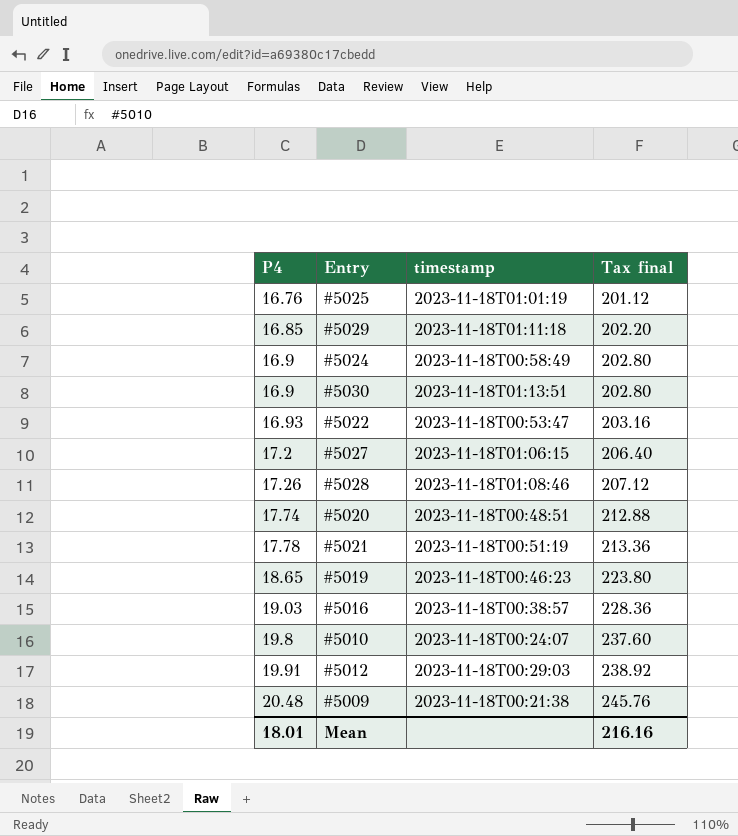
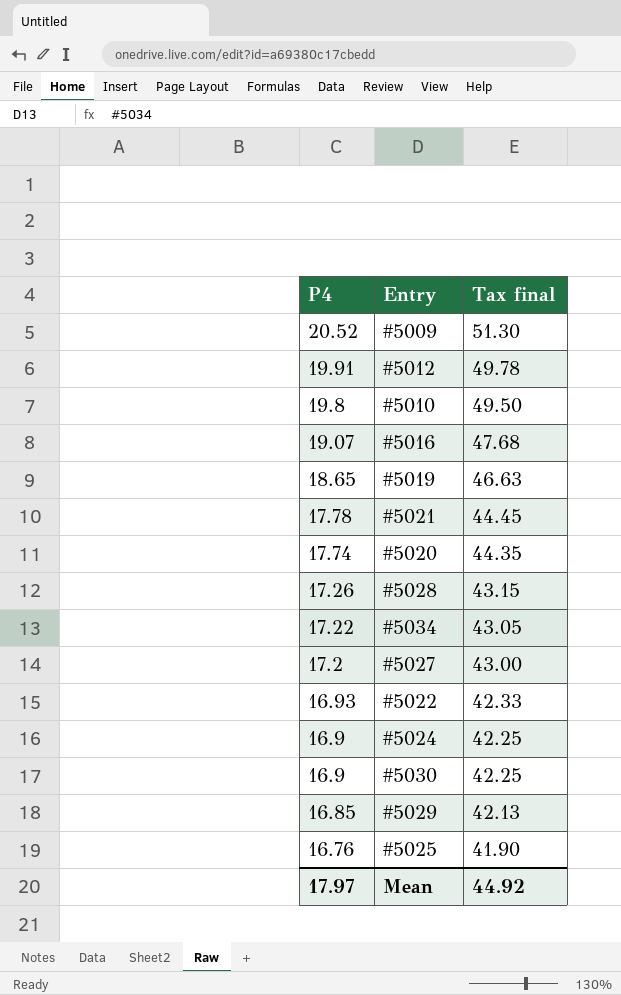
row order: P4 ascending -> P4 descending
column timestamp | position: 3 -> none
column Tax final | formula: [P4] * 12 -> [P4] * 2.5
#5009 | P4: 20.48 -> 20.52
#5016 | P4: 19.03 -> 19.07
row #5034: none -> 17.22 | 43.05
Mean | P4: 18.01 -> 17.97
Mean | Tax final: 216.16 -> 44.92

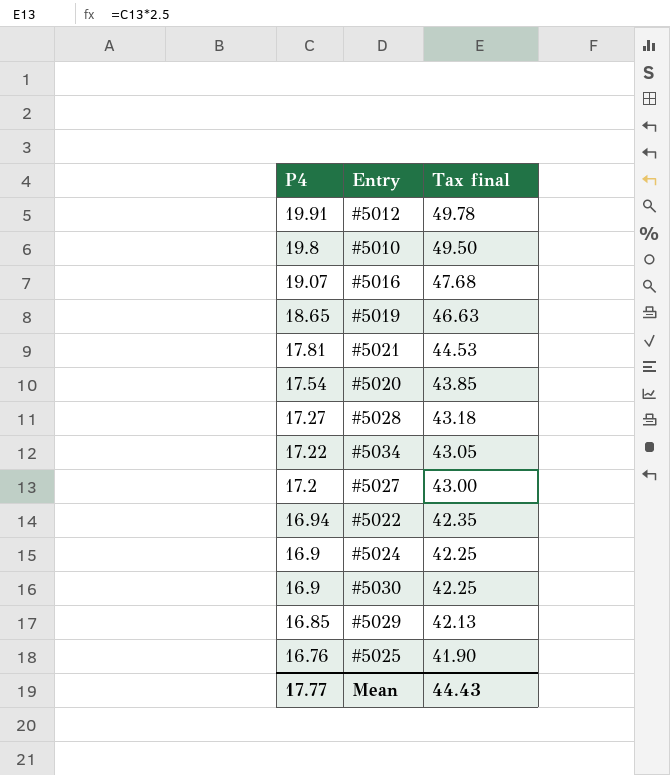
row #5009: 20.52 | 51.30 -> none
#5021 | P4: 17.78 -> 17.81
#5021 | Tax final: 44.45 -> 44.53
#5020 | P4: 17.74 -> 17.54
#5020 | Tax final: 44.35 -> 43.85
#5028 | P4: 17.26 -> 17.27
#5028 | Tax final: 43.15 -> 43.18
#5022 | P4: 16.93 -> 16.94
#5022 | Tax final: 42.33 -> 42.35
Mean | P4: 17.97 -> 17.77
Mean | Tax final: 44.92 -> 44.43

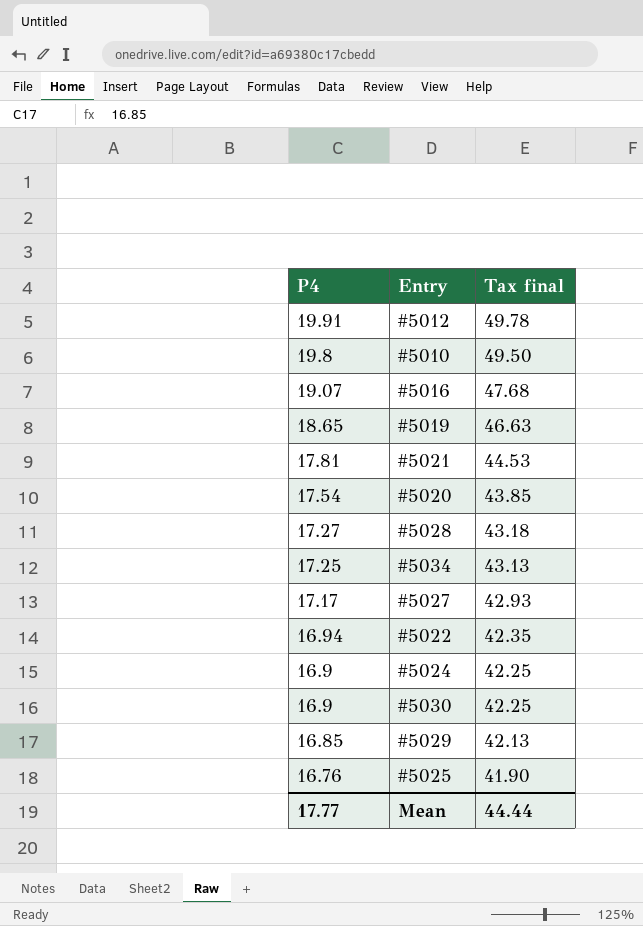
#5034 | P4: 17.22 -> 17.25
#5034 | Tax final: 43.05 -> 43.13
#5027 | P4: 17.2 -> 17.17
#5027 | Tax final: 43.00 -> 42.93
Mean | Tax final: 44.43 -> 44.44

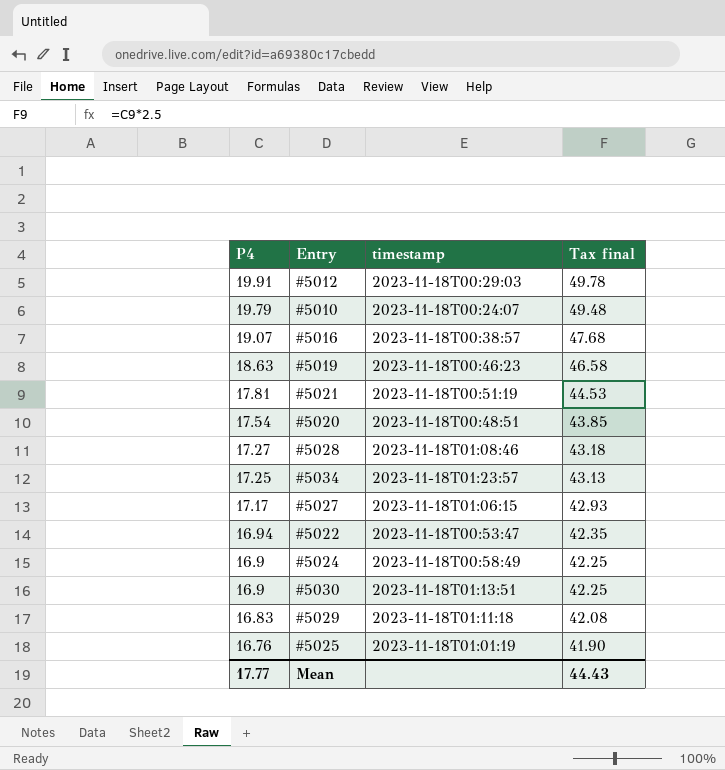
column timestamp | position: none -> 3
#5010 | P4: 19.8 -> 19.79
#5010 | Tax final: 49.50 -> 49.48
#5019 | P4: 18.65 -> 18.63
#5019 | Tax final: 46.63 -> 46.58
#5029 | P4: 16.85 -> 16.83
#5029 | Tax final: 42.13 -> 42.08
Mean | Tax final: 44.44 -> 44.43

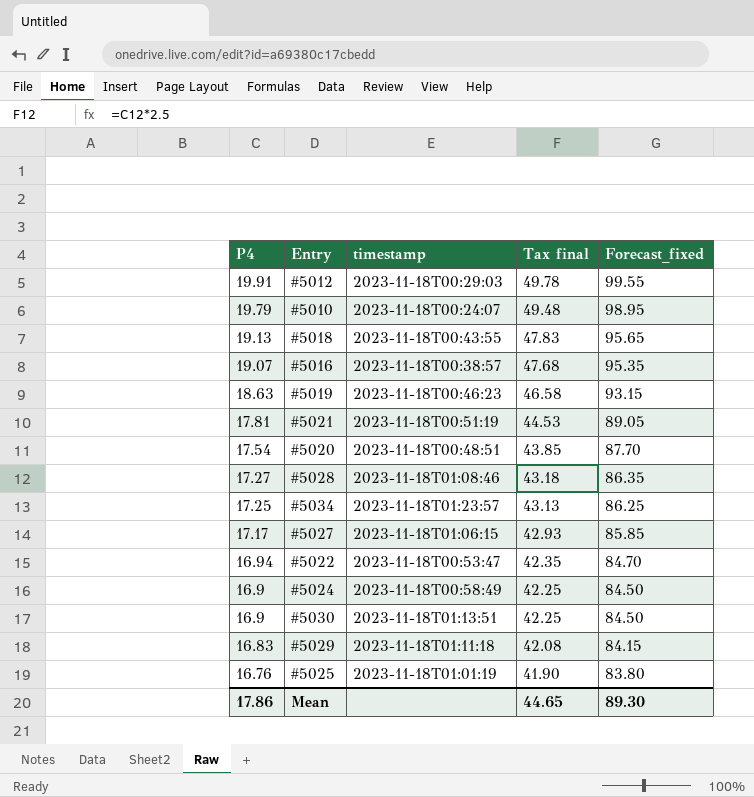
column Forecast_fixed | formula: none -> [P4] * 5
row #5018: none -> 19.13 | 2023-11-18T00:43:55 | 47.83 | 95.65
Mean | P4: 17.77 -> 17.86
Mean | Tax final: 44.43 -> 44.65

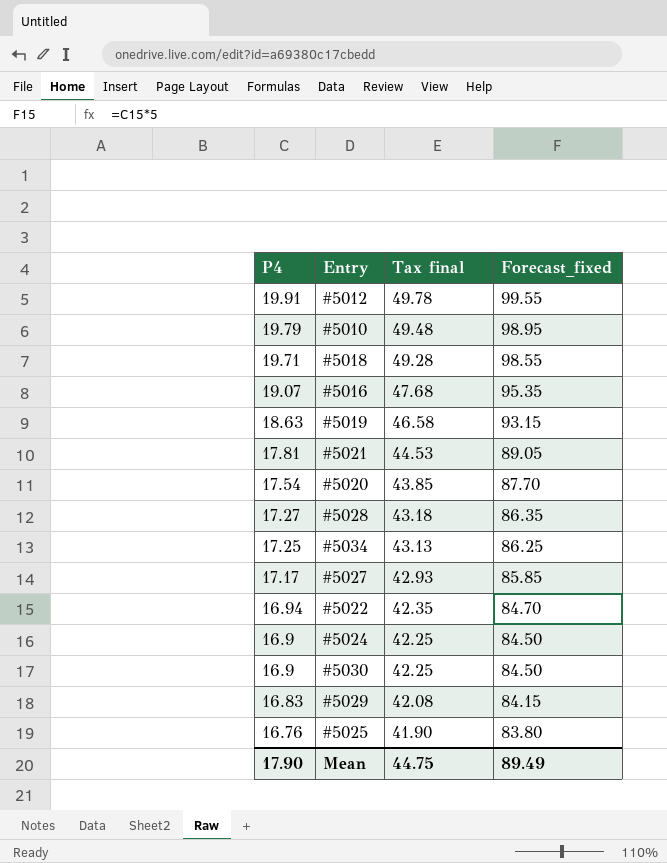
column timestamp | position: 3 -> none
#5018 | P4: 19.13 -> 19.71
#5018 | Tax final: 47.83 -> 49.28
#5018 | Forecast_fixed: 95.65 -> 98.55
Mean | P4: 17.86 -> 17.90
Mean | Tax final: 44.65 -> 44.75
Mean | Forecast_fixed: 89.30 -> 89.49

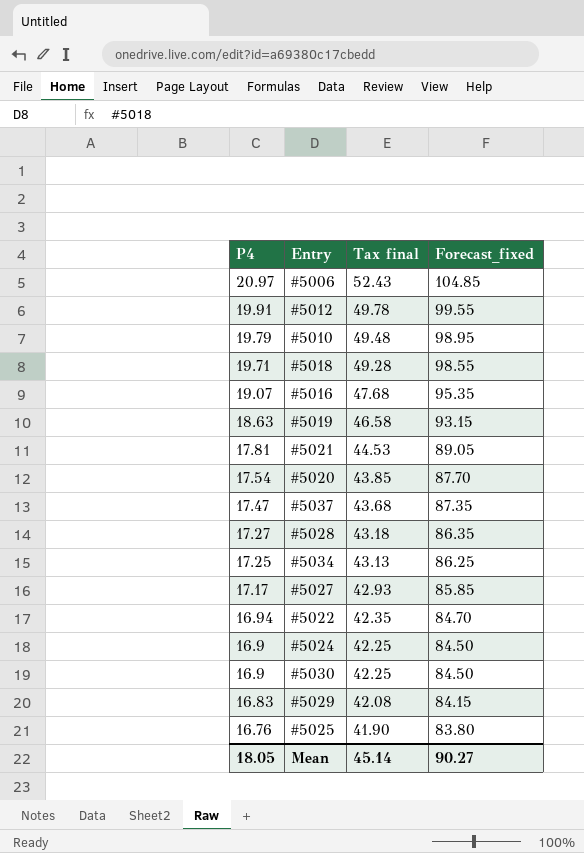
row #5006: none -> 20.97 | 52.43 | 104.85
row #5037: none -> 17.47 | 43.68 | 87.35
Mean | P4: 17.90 -> 18.05
Mean | Tax final: 44.75 -> 45.14
Mean | Forecast_fixed: 89.49 -> 90.27

